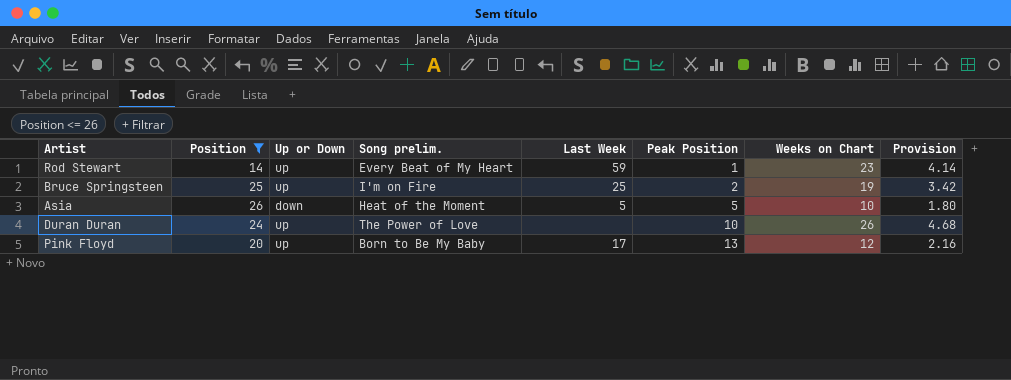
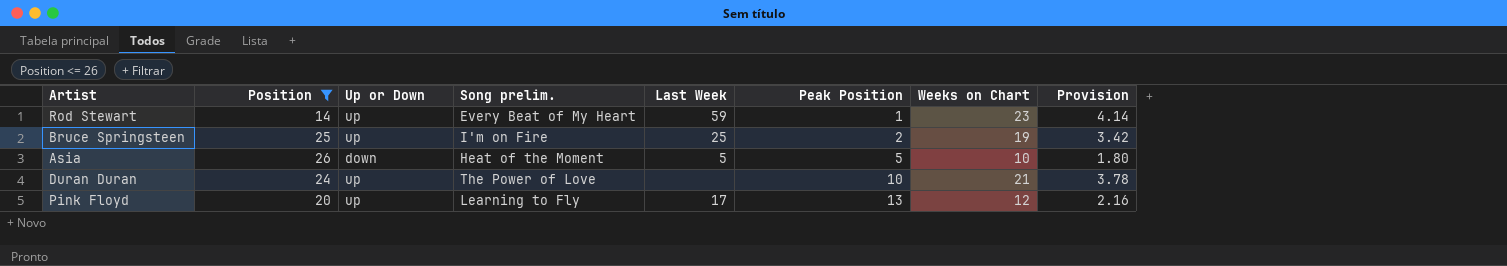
Duran Duran | Weeks on Chart: 26 -> 21
Duran Duran | Provision: 4.68 -> 3.78
Pink Floyd | Song prelim.: Born to Be My Baby -> Learning to Fly

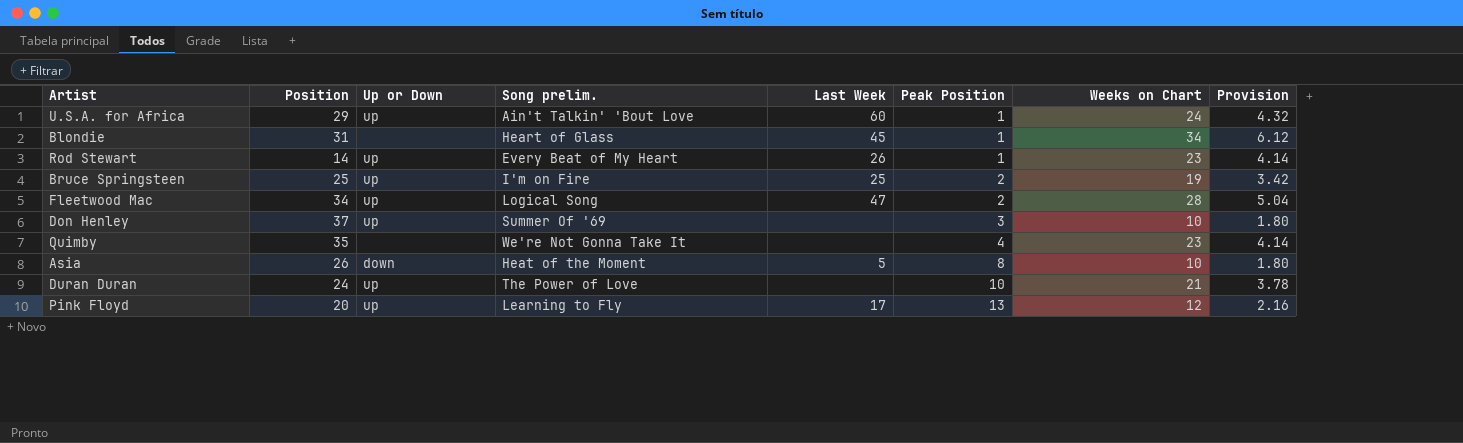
filter: Position <= 26 -> none
Rod Stewart | Last Week: 59 -> 26
Asia | Peak Position: 5 -> 8

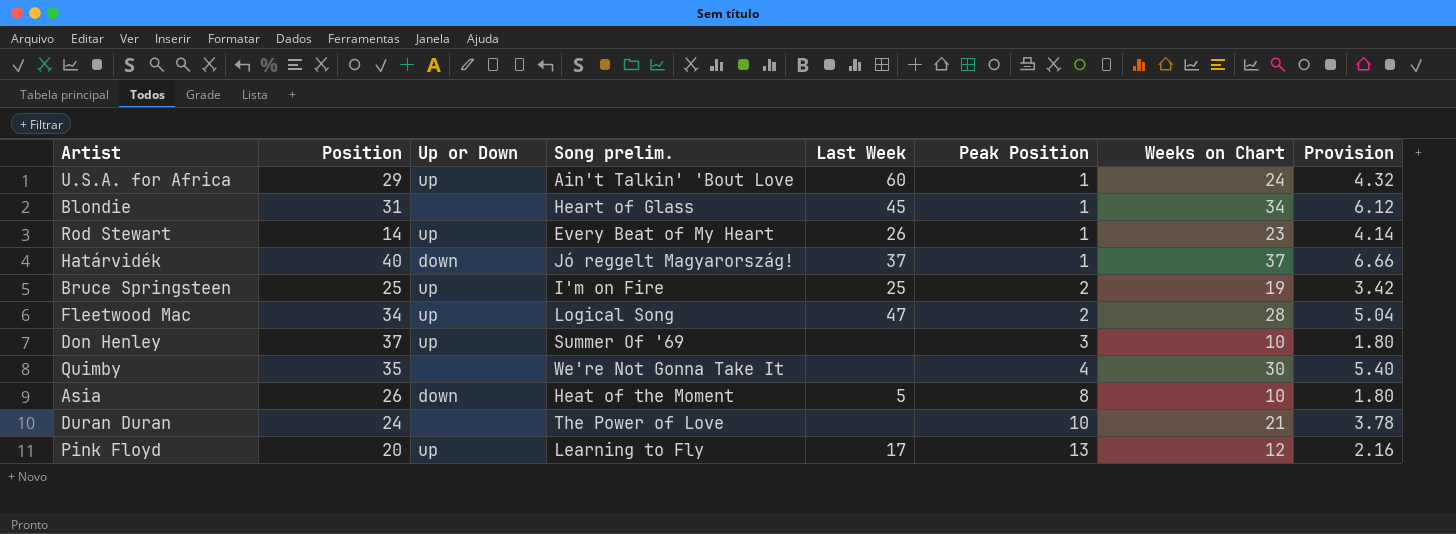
row Határvidék: none -> 40 | down | Jó reggelt Magyarország! | 37 | 1 | 37 | 6.66
Quimby | Weeks on Chart: 23 -> 30
Quimby | Provision: 4.14 -> 5.40
Duran Duran | Up or Down: up -> none

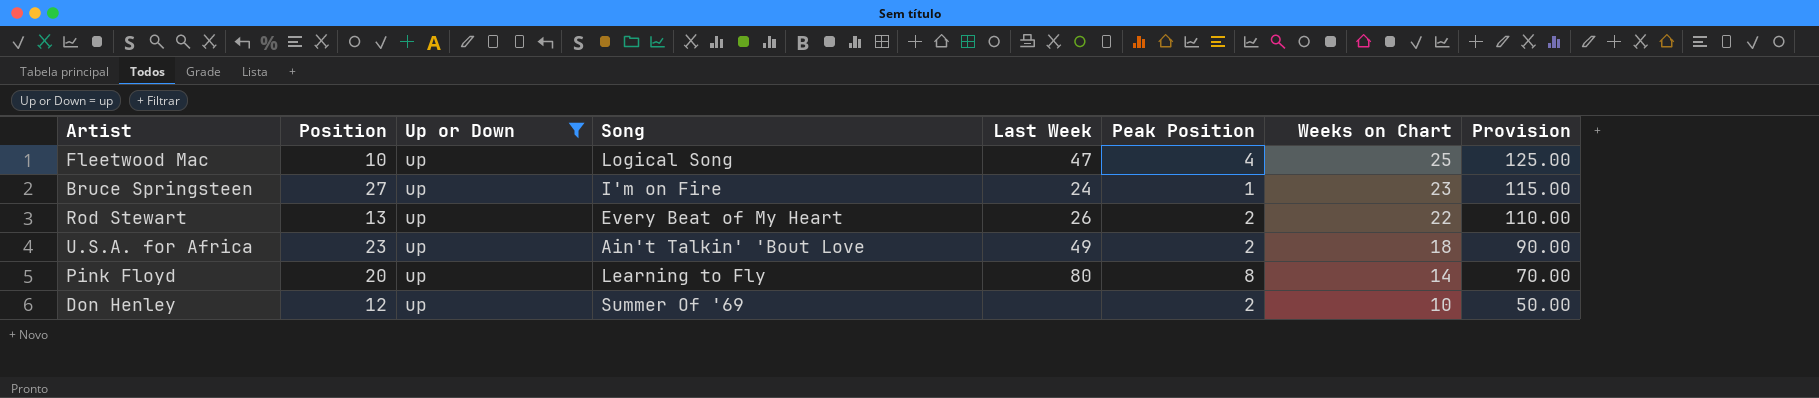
filter: none -> Up or Down = up
row order: Peak Position ascending -> Weeks on Chart descending
column name: Song prelim. -> Song
column Provision | formula: [Weeks on Chart] * 0.18 -> [Weeks on Chart] * 5
Fleetwood Mac | Position: 34 -> 10
Fleetwood Mac | Peak Position: 2 -> 4
Fleetwood Mac | Weeks on Chart: 28 -> 25
Bruce Springsteen | Position: 25 -> 27
Bruce Springsteen | Last Week: 25 -> 24
Bruce Springsteen | Peak Position: 2 -> 1
Bruce Springsteen | Weeks on Chart: 19 -> 23
Rod Stewart | Position: 14 -> 13
Rod Stewart | Peak Position: 1 -> 2
Rod Stewart | Weeks on Chart: 23 -> 22
U.S.A. for Africa | Position: 29 -> 23
U.S.A. for Africa | Last Week: 60 -> 49
U.S.A. for Africa | Peak Position: 1 -> 2
U.S.A. for Africa | Weeks on Chart: 24 -> 18
Pink Floyd | Last Week: 17 -> 80
Pink Floyd | Peak Position: 13 -> 8
Pink Floyd | Weeks on Chart: 12 -> 14
Don Henley | Position: 37 -> 12
Don Henley | Peak Position: 3 -> 2

